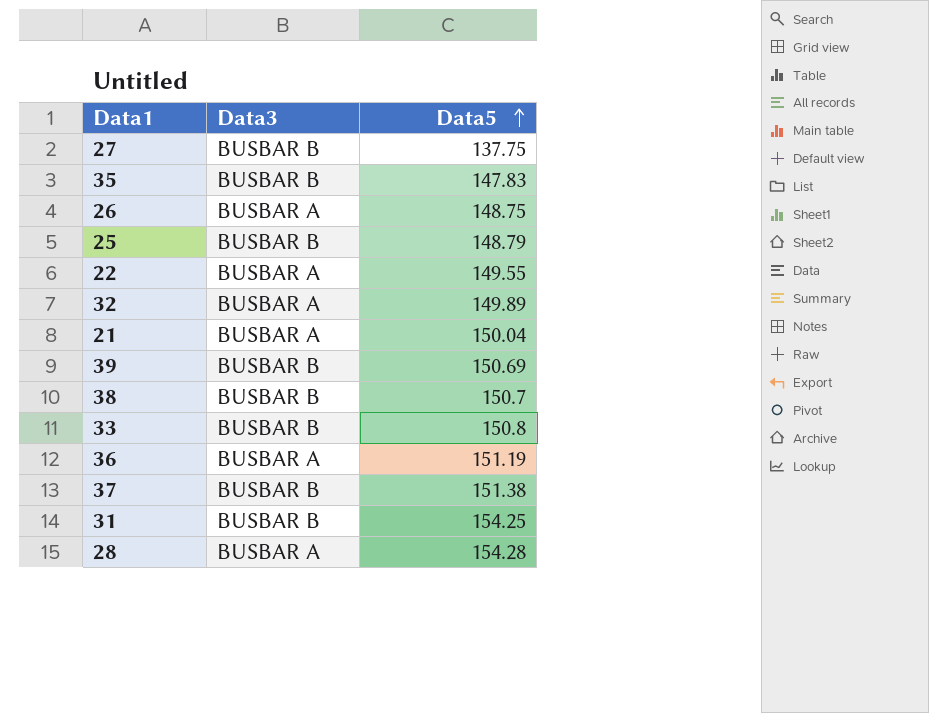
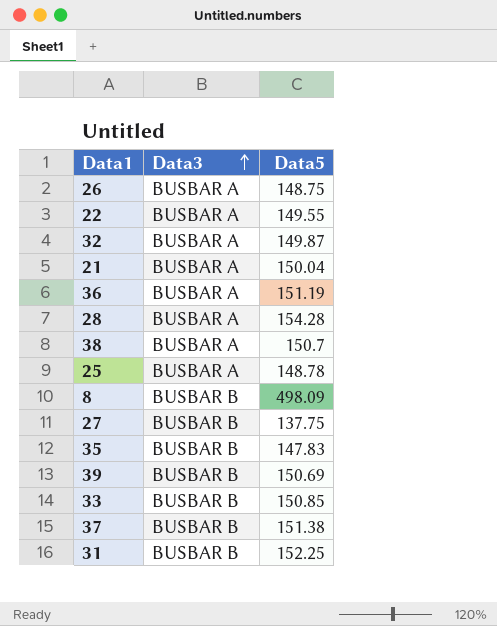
row order: Data5 ascending -> Data3 ascending
32 | Data5: 149.89 -> 149.87
38 | Data3: BUSBAR B -> BUSBAR A
25 | Data3: BUSBAR B -> BUSBAR A
25 | Data5: 148.79 -> 148.78
row 8: none -> BUSBAR B | 498.09
33 | Data5: 150.8 -> 150.85
31 | Data5: 154.25 -> 152.25

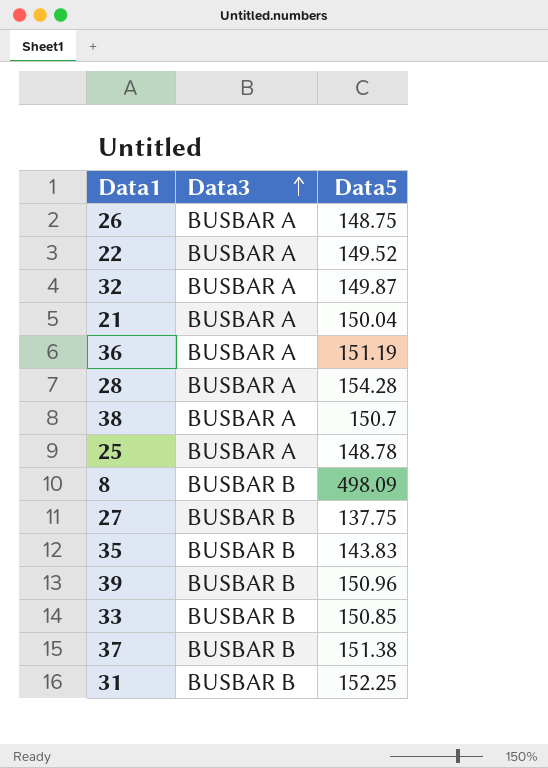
22 | Data5: 149.55 -> 149.52
35 | Data5: 147.83 -> 143.83
39 | Data5: 150.69 -> 150.96

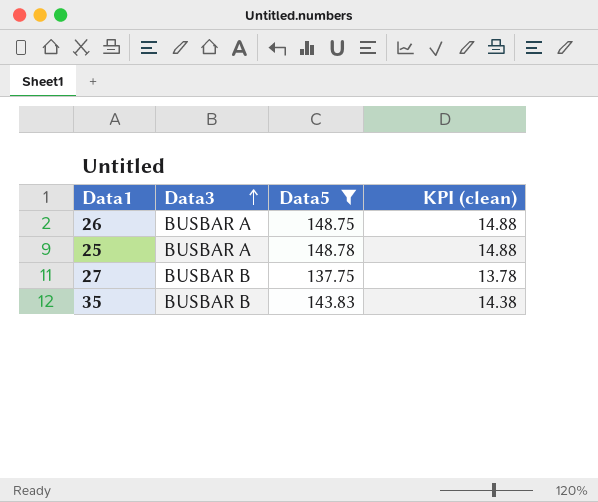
filter: none -> Data5 <= 148.78
column KPI (clean) | formula: none -> [Data5] * 0.1

